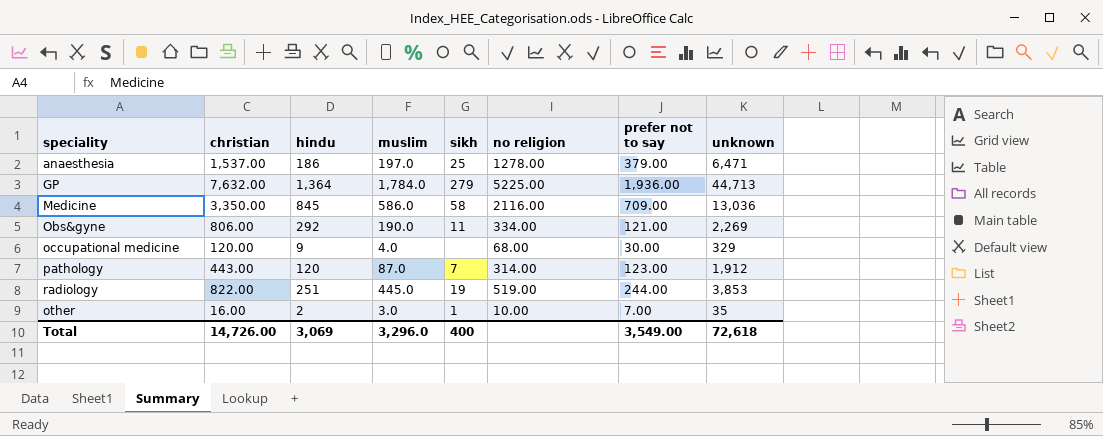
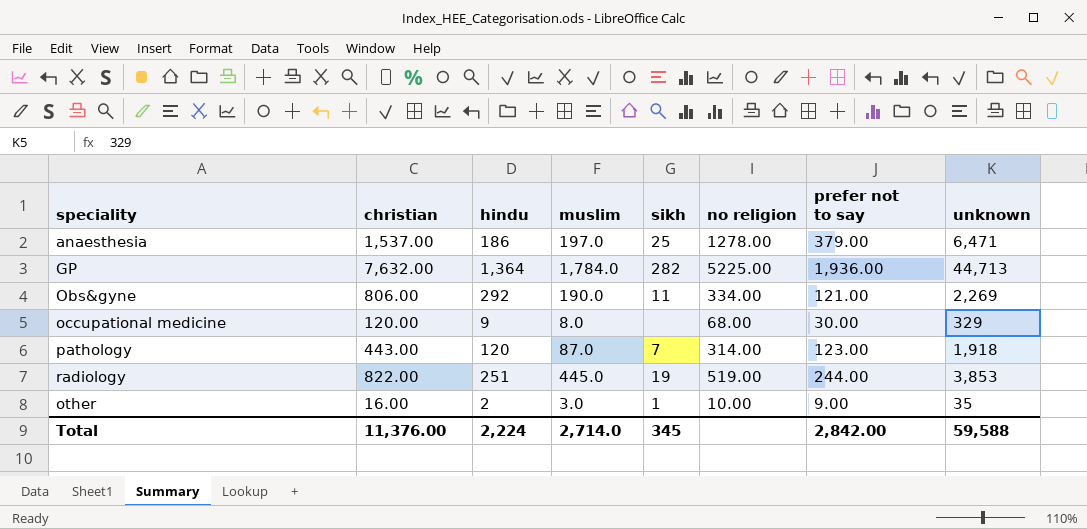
row Medicine: 3,350.00 | 845 | 586.0 | 58 | 2116.00 | 709.00 | 13,036 -> none
GP | sikh: 279 -> 282
occupational medicine | muslim: 4.0 -> 8.0
pathology | unknown: 1,912 -> 1,918
other | prefer not to say: 7.00 -> 9.00
Total | christian: 14,726.00 -> 11,376.00
Total | hindu: 3,069 -> 2,224
Total | muslim: 3,296.0 -> 2,714.0
Total | sikh: 400 -> 345
Total | prefer not to say: 3,549.00 -> 2,842.00
Total | unknown: 72,618 -> 59,588

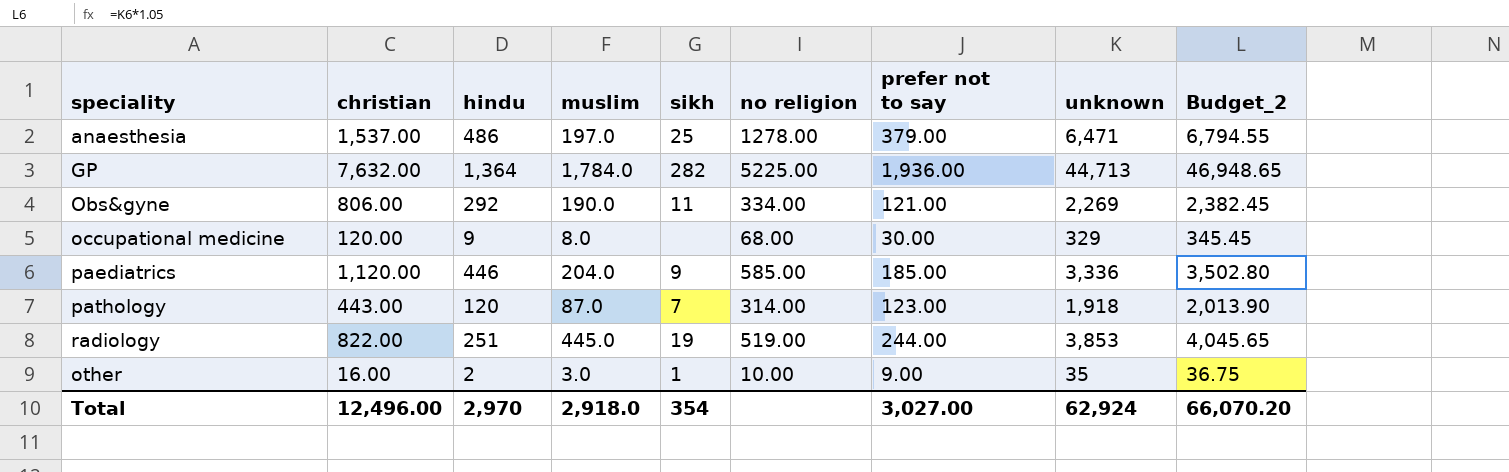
column Budget_2 | formula: none -> [unknown] * 1.05
anaesthesia | hindu: 186 -> 486
row paediatrics: none -> 1,120.00 | 446 | 204.0 | 9 | 585.00 | 185.00 | 3,336 | 3,502.80
Total | christian: 11,376.00 -> 12,496.00
Total | hindu: 2,224 -> 2,970
Total | muslim: 2,714.0 -> 2,918.0
Total | sikh: 345 -> 354
Total | prefer not to say: 2,842.00 -> 3,027.00
Total | unknown: 59,588 -> 62,924

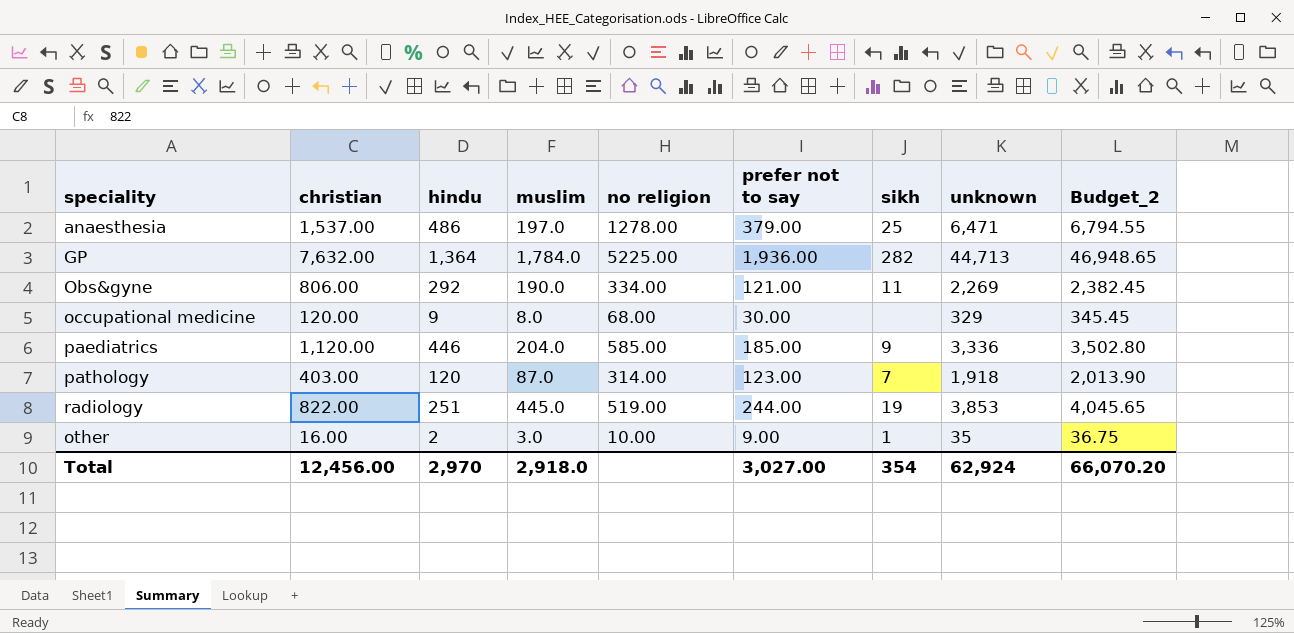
column sikh | position: 5 -> 7
pathology | christian: 443.00 -> 403.00
Total | christian: 12,496.00 -> 12,456.00

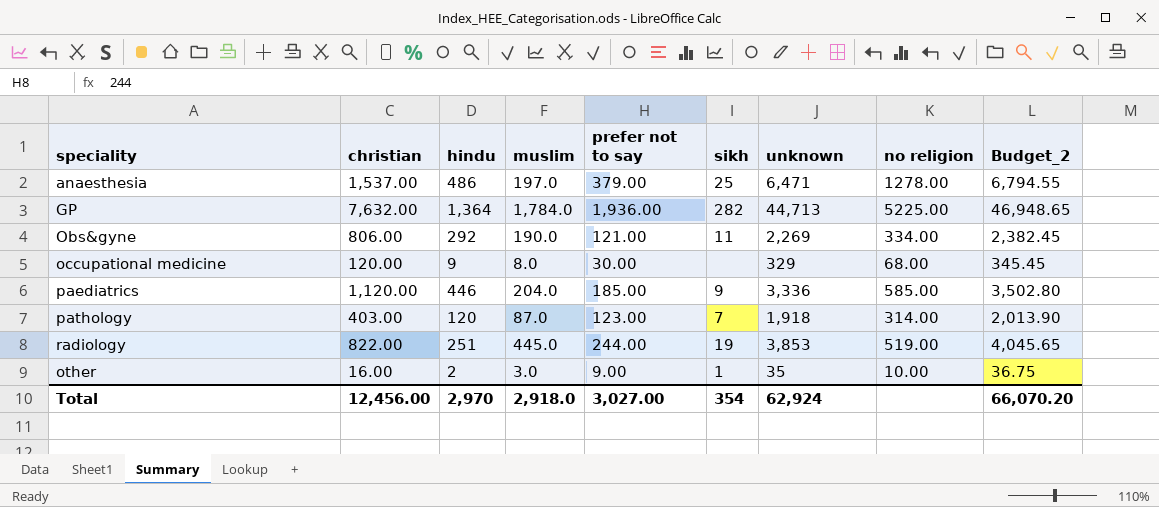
column no religion | position: 5 -> 8

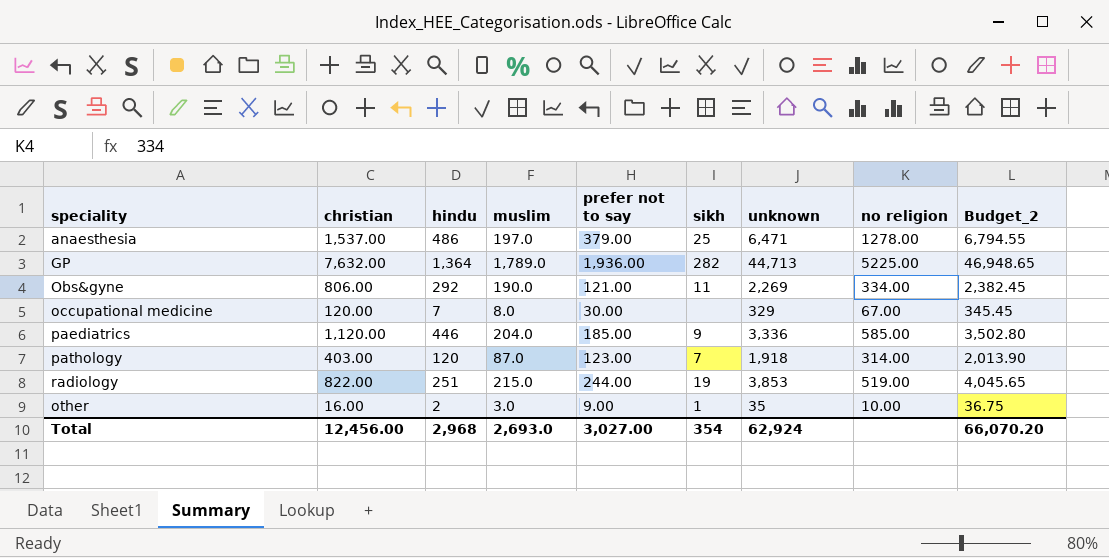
GP | muslim: 1,784.0 -> 1,789.0
occupational medicine | hindu: 9 -> 7
occupational medicine | no religion: 68.00 -> 67.00
radiology | muslim: 445.0 -> 215.0
Total | hindu: 2,970 -> 2,968
Total | muslim: 2,918.0 -> 2,693.0

